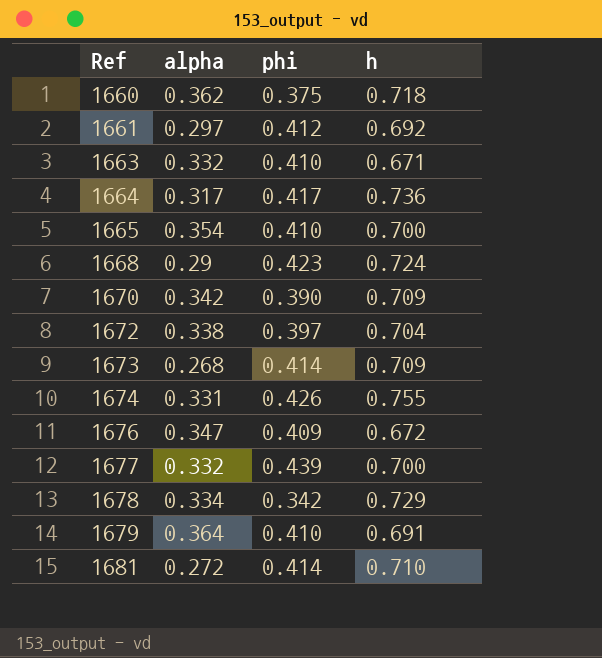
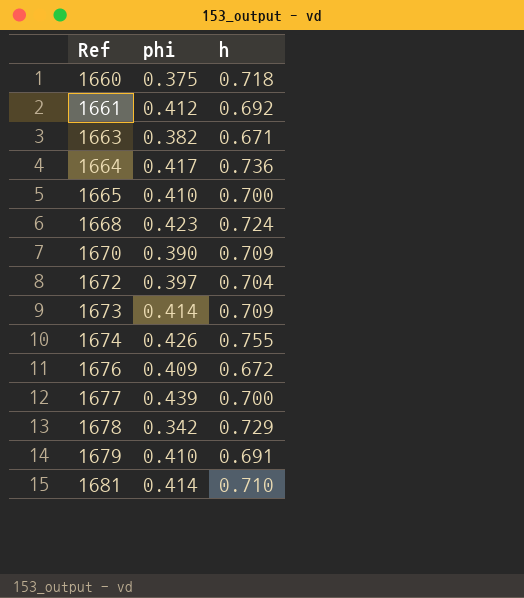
column alpha | position: 2 -> none
1663 | phi: 0.410 -> 0.382

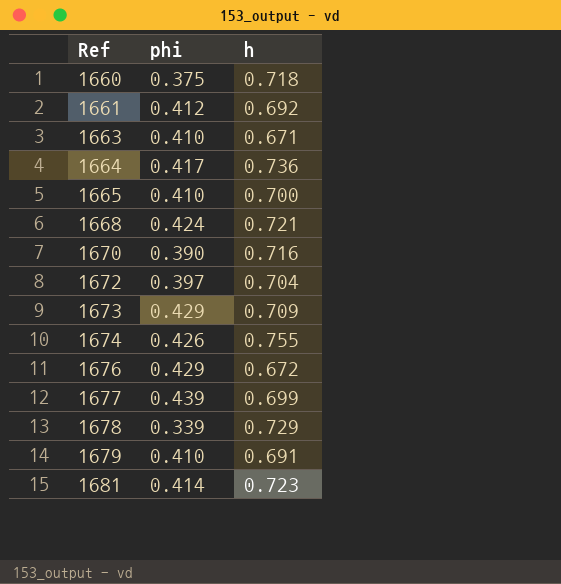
1663 | phi: 0.382 -> 0.410
1668 | phi: 0.423 -> 0.424
1668 | h: 0.724 -> 0.721
1670 | h: 0.709 -> 0.716
1673 | phi: 0.414 -> 0.429
1676 | phi: 0.409 -> 0.429
1677 | h: 0.700 -> 0.699
1678 | phi: 0.342 -> 0.339
1681 | h: 0.710 -> 0.723

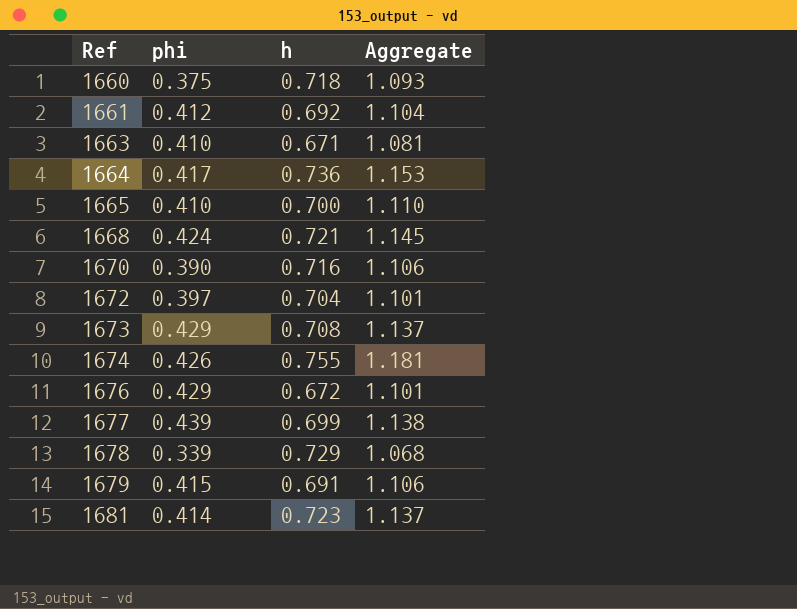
column Aggregate | formula: none -> [phi] + [h]
1673 | h: 0.709 -> 0.708
1679 | phi: 0.410 -> 0.415

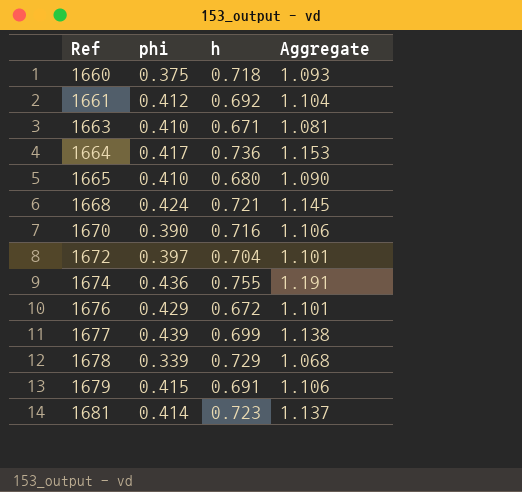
row 1673: 0.429 | 0.708 | 1.137 -> none
1665 | h: 0.700 -> 0.680
1665 | Aggregate: 1.110 -> 1.090
1674 | phi: 0.426 -> 0.436
1674 | Aggregate: 1.181 -> 1.191

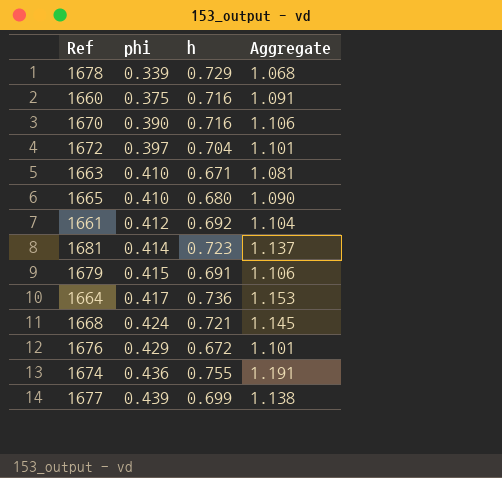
row order: Ref ascending -> phi ascending
1660 | h: 0.718 -> 0.716
1660 | Aggregate: 1.093 -> 1.091

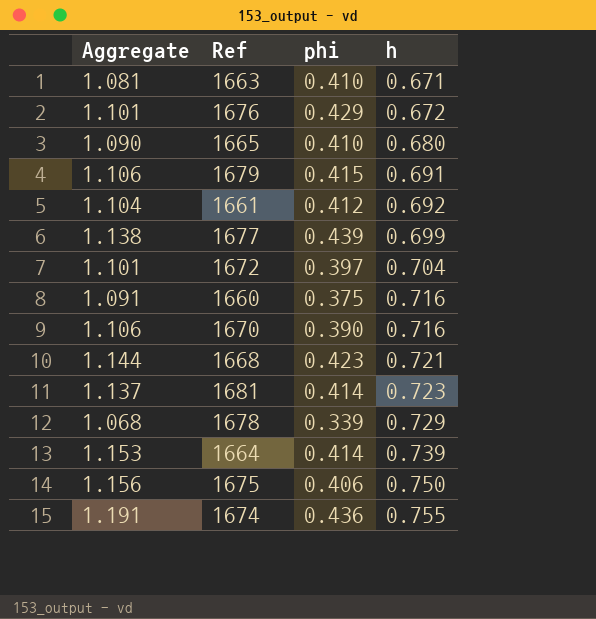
row order: phi ascending -> h ascending
column Aggregate | position: 4 -> 1
1668 | Aggregate: 1.145 -> 1.144
1668 | phi: 0.424 -> 0.423
1664 | phi: 0.417 -> 0.414
1664 | h: 0.736 -> 0.739
row 1675: none -> 1.156 | 0.406 | 0.750

